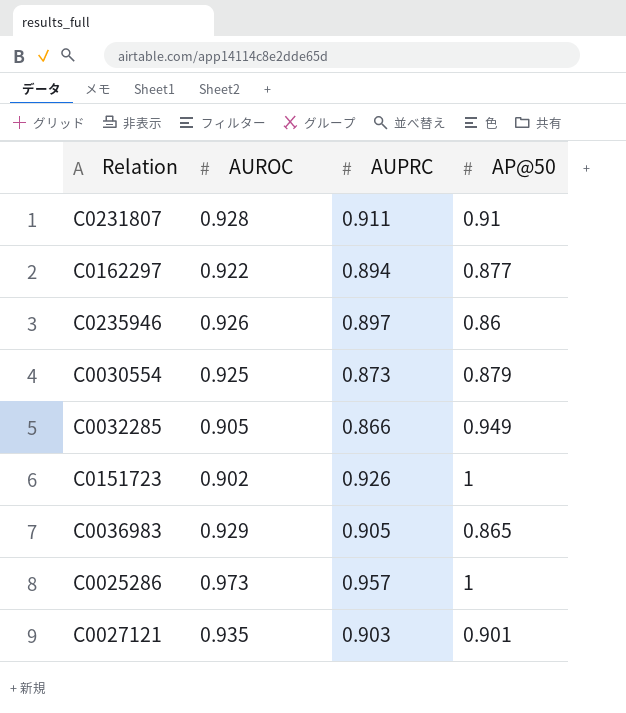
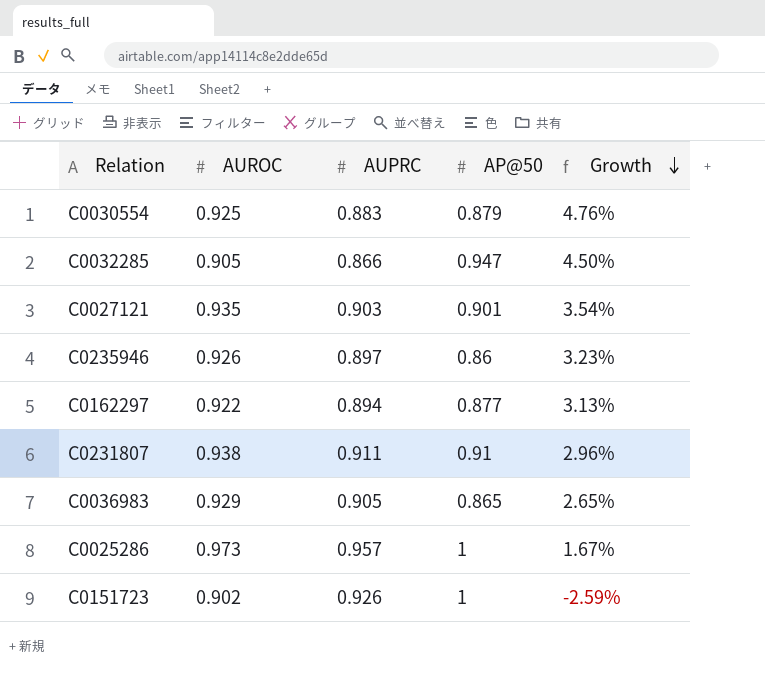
row order: none -> Growth descending
column Growth | formula: none -> ([AUROC] - [AUPRC]) / [AUPRC]
C0030554 | AUPRC: 0.873 -> 0.883
C0032285 | AP@50: 0.949 -> 0.947
C0231807 | AUROC: 0.928 -> 0.938

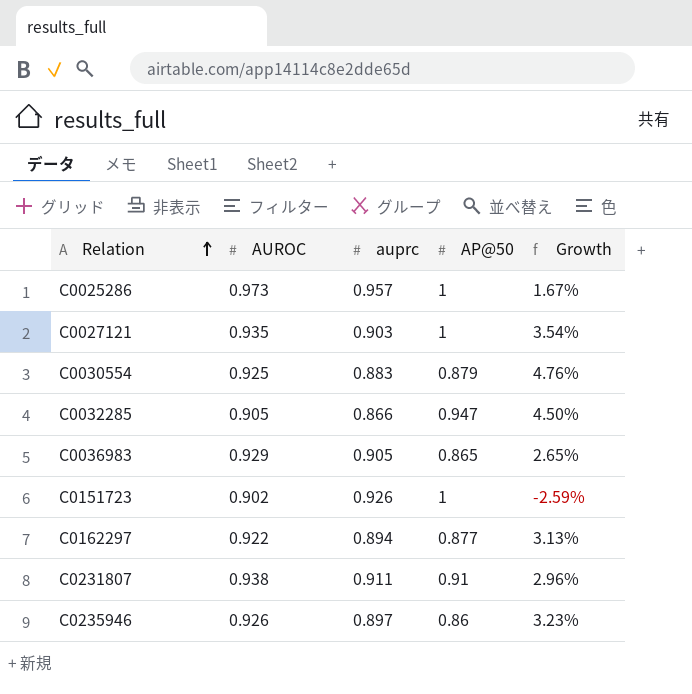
row order: Growth descending -> Relation ascending
column name: AUPRC -> auprc
C0027121 | AP@50: 0.901 -> 1

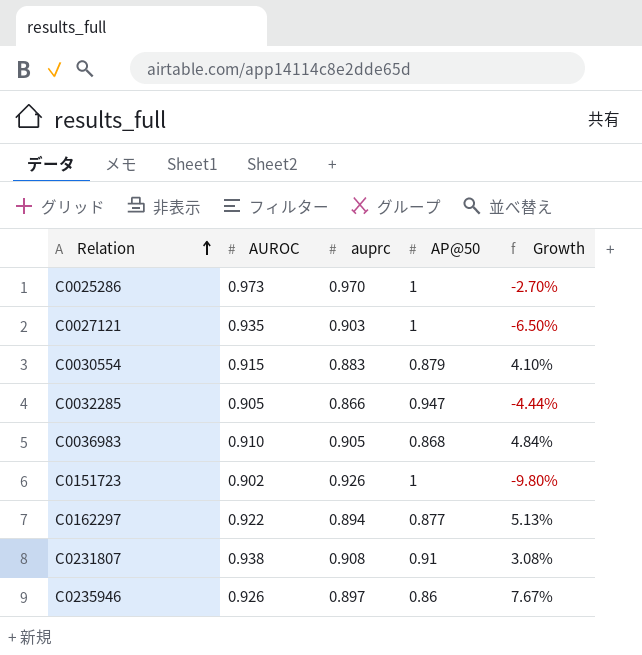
column Growth | formula: ([AUROC] - [auprc]) / [auprc] -> ([AUROC] - [AP@50]) / [AP@50]
C0025286 | auprc: 0.957 -> 0.970
C0030554 | AUROC: 0.925 -> 0.915
C0036983 | AUROC: 0.929 -> 0.910
C0036983 | AP@50: 0.865 -> 0.868
C0231807 | auprc: 0.911 -> 0.908

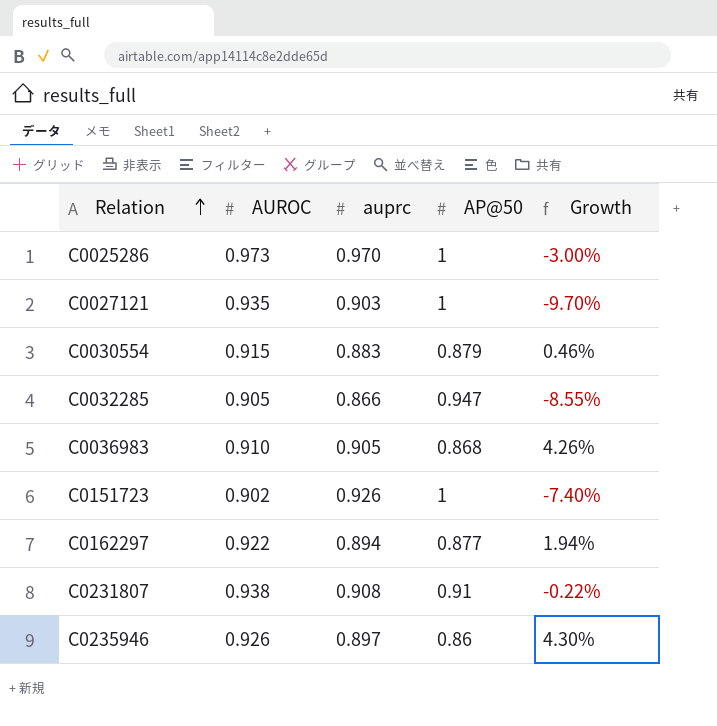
column Growth | formula: ([AUROC] - [AP@50]) / [AP@50] -> ([auprc] - [AP@50]) / [AP@50]

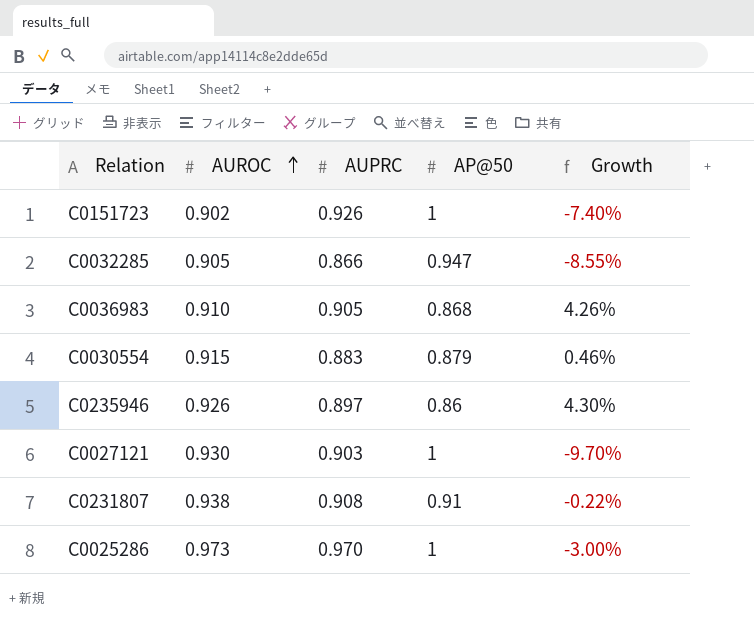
row order: Relation ascending -> AUROC ascending
column name: auprc -> AUPRC
row C0162297: 0.922 | 0.894 | 0.877 | 1.94% -> none
C0027121 | AUROC: 0.935 -> 0.930

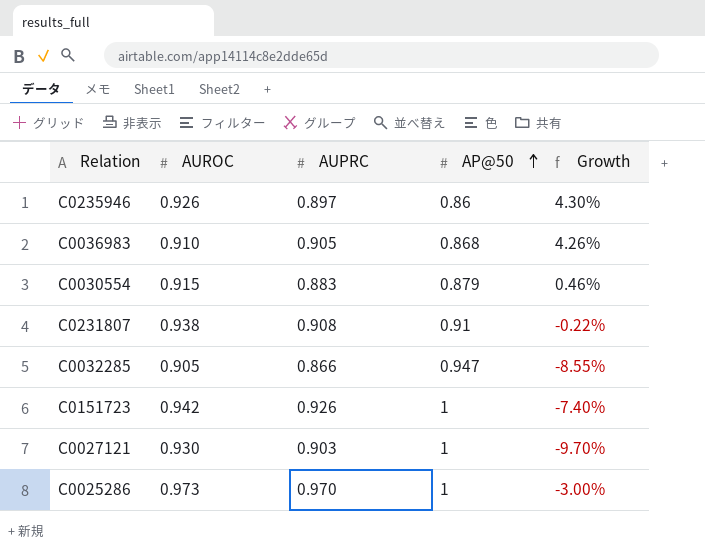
row order: AUROC ascending -> AP@50 ascending
C0151723 | AUROC: 0.902 -> 0.942

